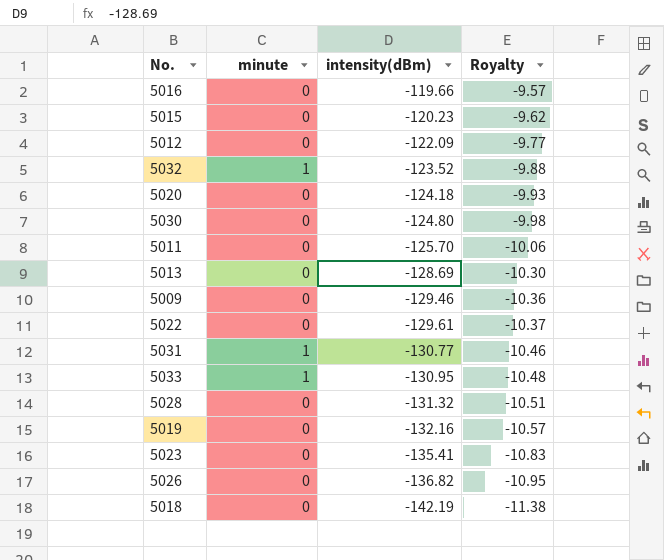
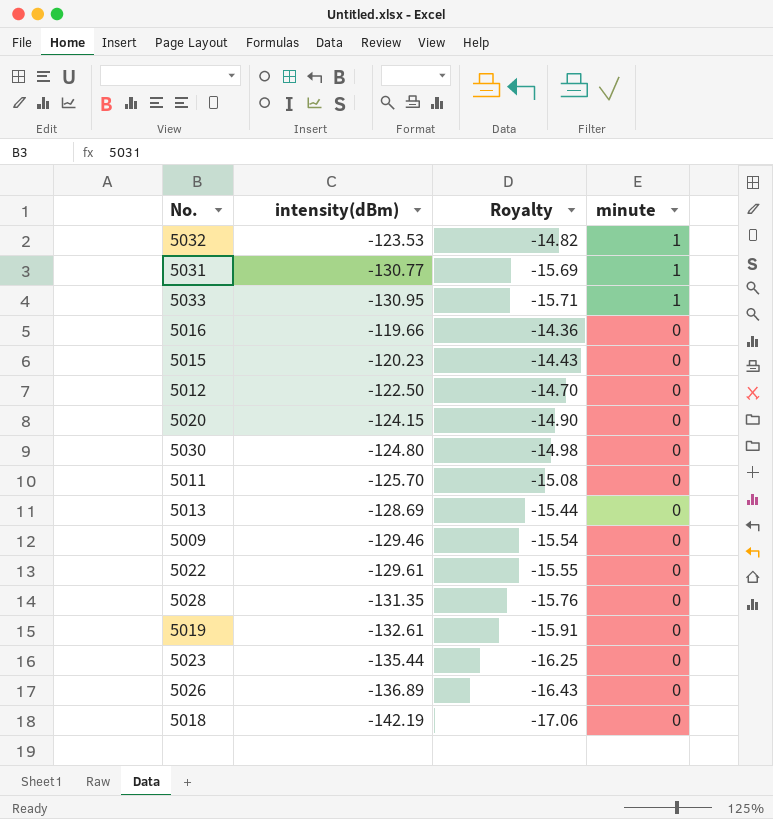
row order: intensity(dBm) descending -> minute descending
column Royalty | formula: [intensity(dBm)] * 0.08 -> [intensity(dBm)] * 0.12
column minute | position: 2 -> 4
5032 | intensity(dBm): -123.52 -> -123.53
5012 | intensity(dBm): -122.09 -> -122.50
5020 | intensity(dBm): -124.18 -> -124.15
5028 | intensity(dBm): -131.32 -> -131.35
5019 | intensity(dBm): -132.16 -> -132.61
5023 | intensity(dBm): -135.41 -> -135.44
5026 | intensity(dBm): -136.82 -> -136.89

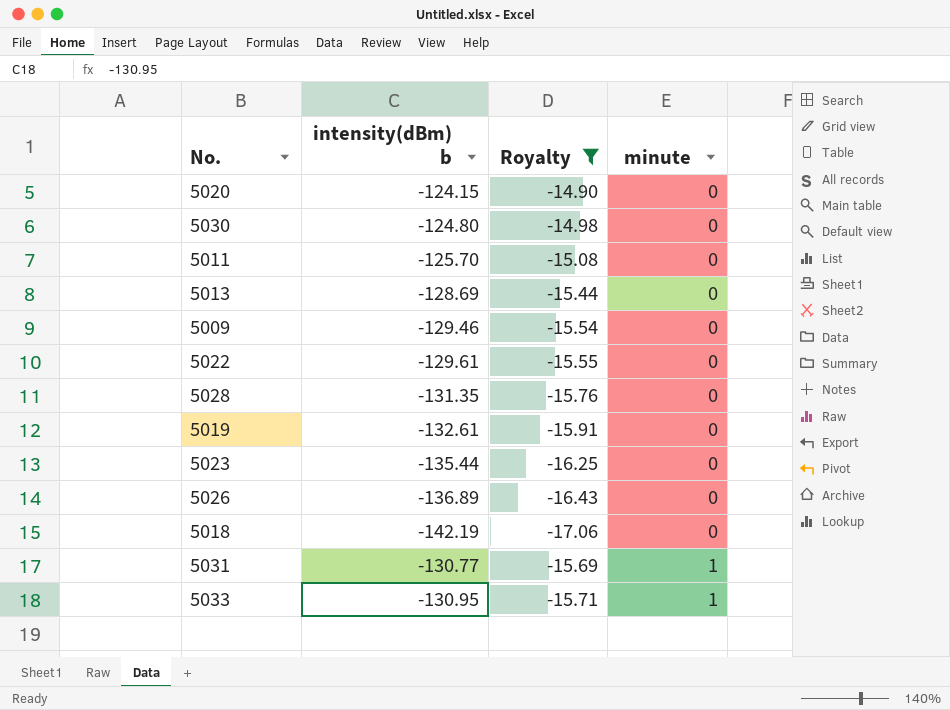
filter: none -> Royalty <= -14.90
row order: minute descending -> minute ascending
column name: intensity(dBm) -> intensity(dBm) b

